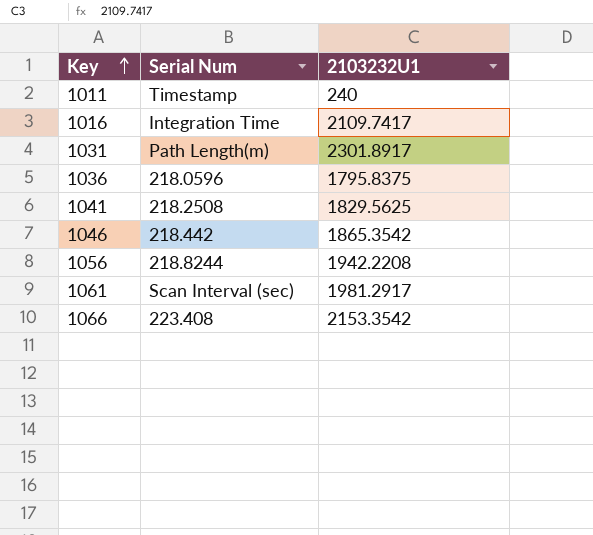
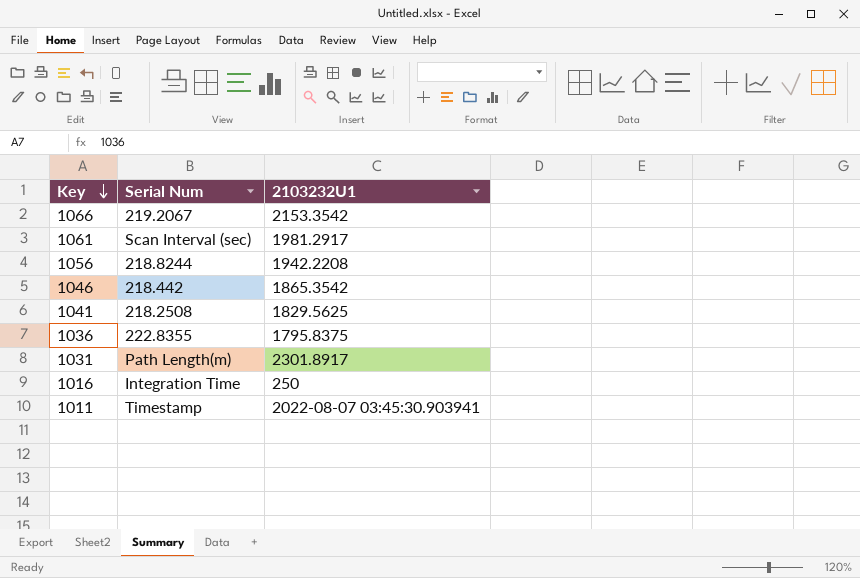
row order: Key ascending -> Key descending
1066 | Serial Num: 223.408 -> 219.2067
1036 | Serial Num: 218.0596 -> 222.8355
1016 | 2103232U1: 2109.7417 -> 250
1011 | 2103232U1: 240 -> 2022-08-07 03:45:30.903941

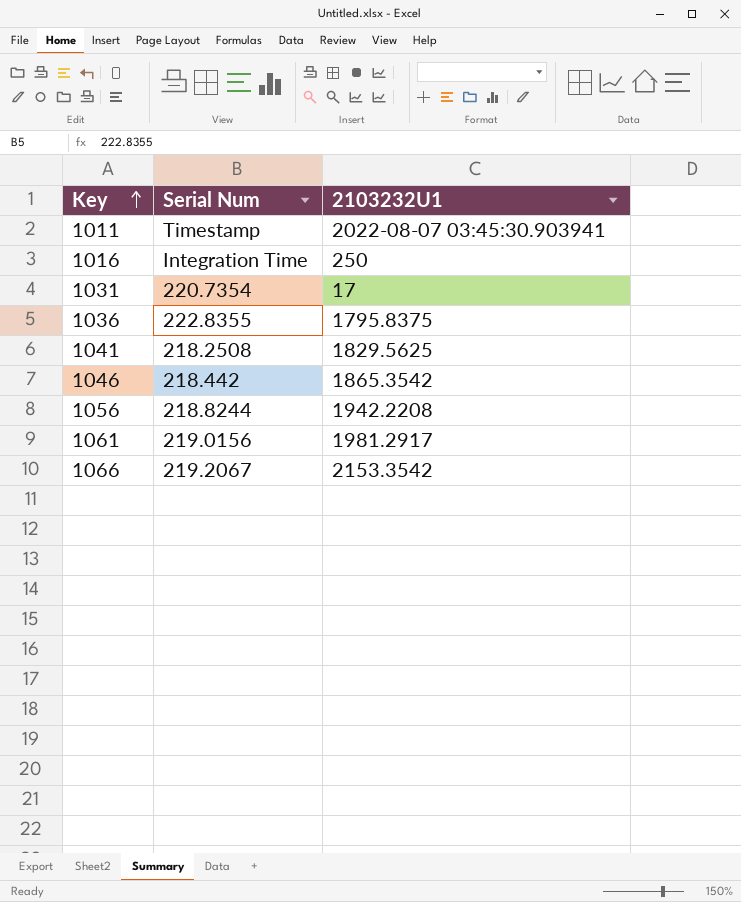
row order: Key descending -> Key ascending
1031 | Serial Num: Path Length(m) -> 220.7354
1031 | 2103232U1: 2301.8917 -> 17
1061 | Serial Num: Scan Interval (sec) -> 219.0156

